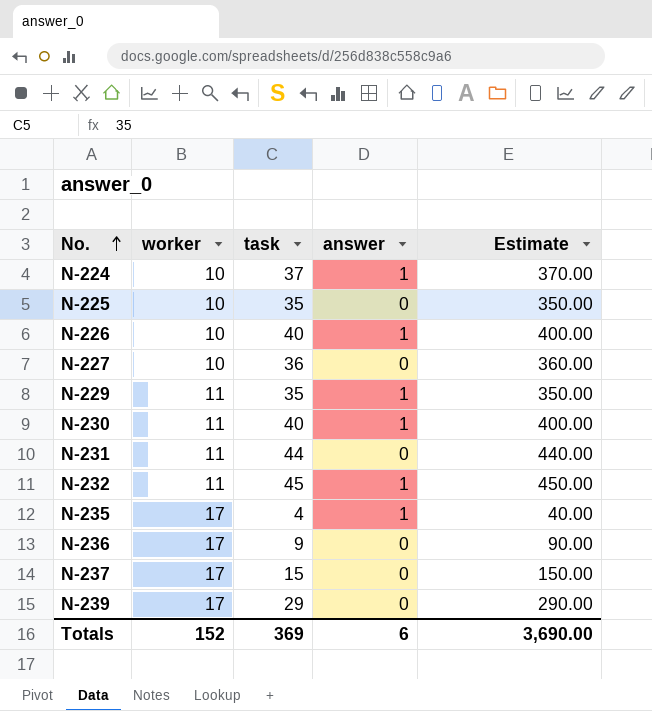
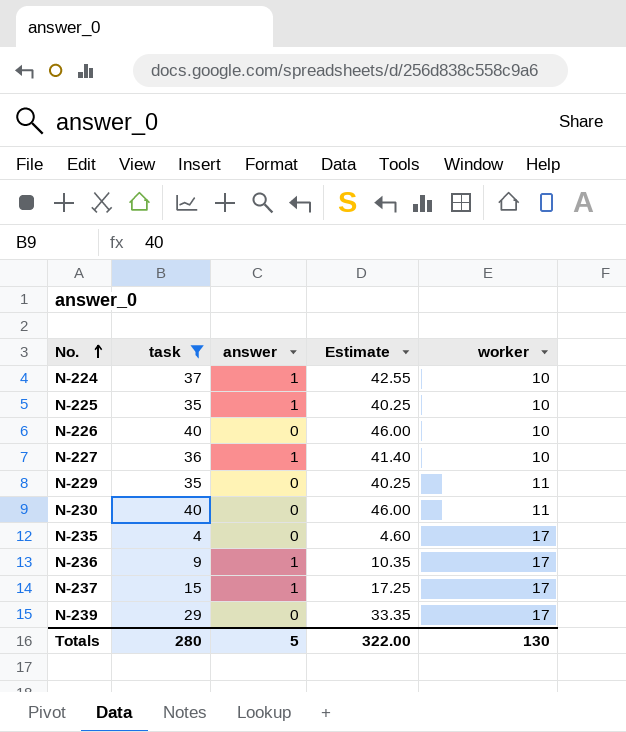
filter: none -> task <= 40
column Estimate | formula: [task] * 10 -> [task] * 1.15
column worker | position: 2 -> 5
N-225 | answer: 0 -> 1
N-226 | answer: 1 -> 0
N-227 | answer: 0 -> 1
N-229 | answer: 1 -> 0
N-230 | answer: 1 -> 0
N-235 | answer: 1 -> 0
N-236 | answer: 0 -> 1
N-237 | answer: 0 -> 1
Totals | task: 369 -> 280
Totals | answer: 6 -> 5
Totals | Estimate: 3,690.00 -> 322.00
Totals | worker: 152 -> 130

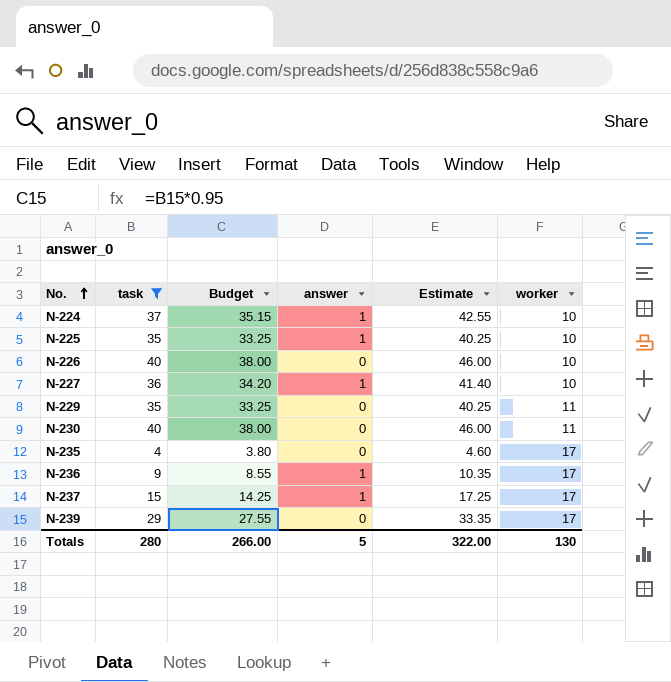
column Budget | formula: none -> [task] * 0.95

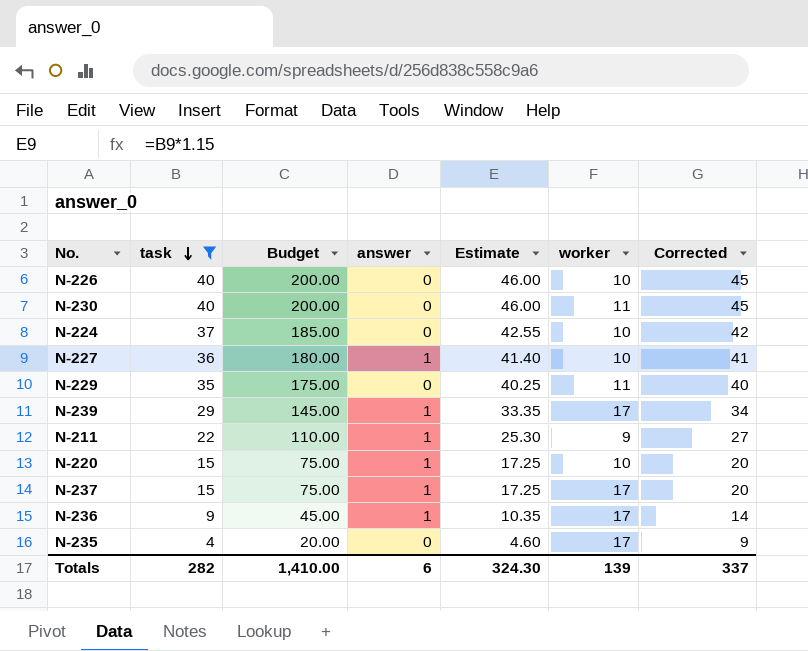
row order: No. ascending -> task descending
column Budget | formula: [task] * 0.95 -> [task] * 5
column Corrected | formula: none -> [task] + 5
row N-225: 35 | 33.25 | 1 | 40.25 | 10 -> none
N-224 | answer: 1 -> 0
N-239 | answer: 0 -> 1
row N-211: none -> 22 | 110.00 | 1 | 25.30 | 9 | 27
row N-220: none -> 15 | 75.00 | 1 | 17.25 | 10 | 20
Totals | task: 280 -> 282
Totals | Budget: 266.00 -> 1,410.00
Totals | answer: 5 -> 6
Totals | Estimate: 322.00 -> 324.30
Totals | worker: 130 -> 139

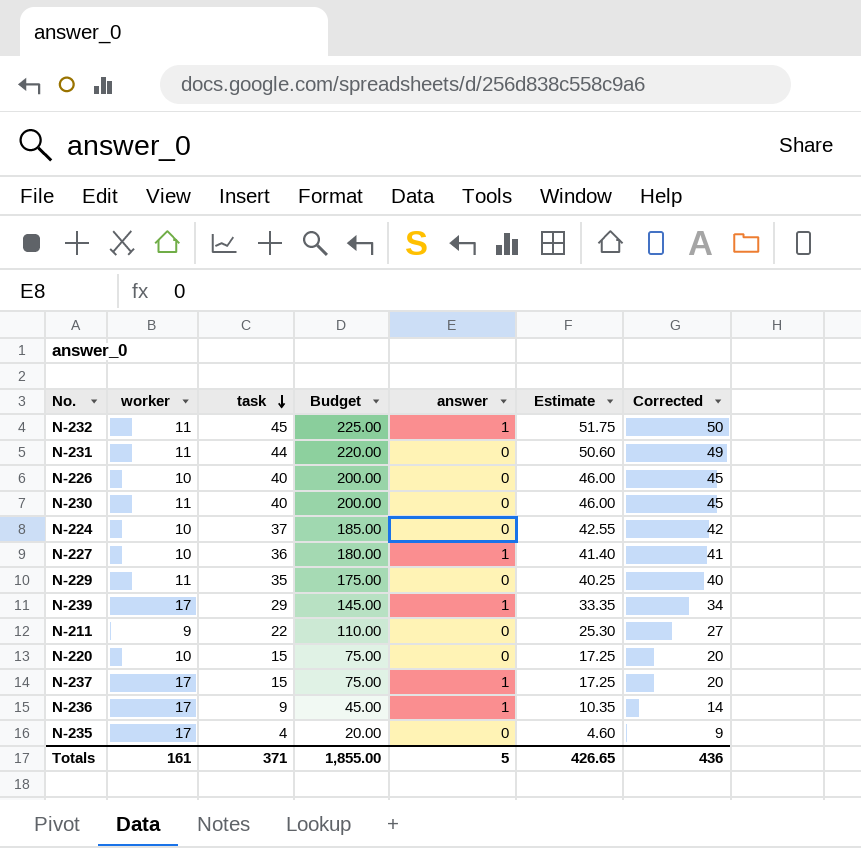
filter: task <= 40 -> none
column worker | position: 6 -> 2
N-211 | answer: 1 -> 0
N-220 | answer: 1 -> 0
Totals | worker: 139 -> 161
Totals | task: 282 -> 371
Totals | Budget: 1,410.00 -> 1,855.00
Totals | answer: 6 -> 5
Totals | Estimate: 324.30 -> 426.65
Totals | Corrected: 337 -> 436

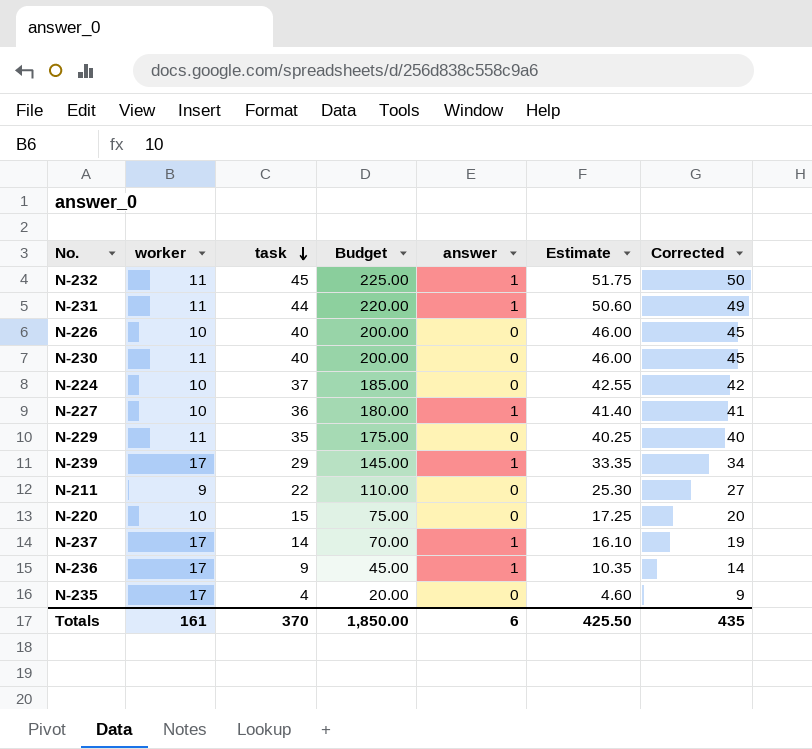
N-231 | answer: 0 -> 1
N-237 | task: 15 -> 14
N-237 | Budget: 75.00 -> 70.00
N-237 | Estimate: 17.25 -> 16.10
N-237 | Corrected: 20 -> 19
Totals | task: 371 -> 370
Totals | Budget: 1,855.00 -> 1,850.00
Totals | answer: 5 -> 6
Totals | Estimate: 426.65 -> 425.50
Totals | Corrected: 436 -> 435

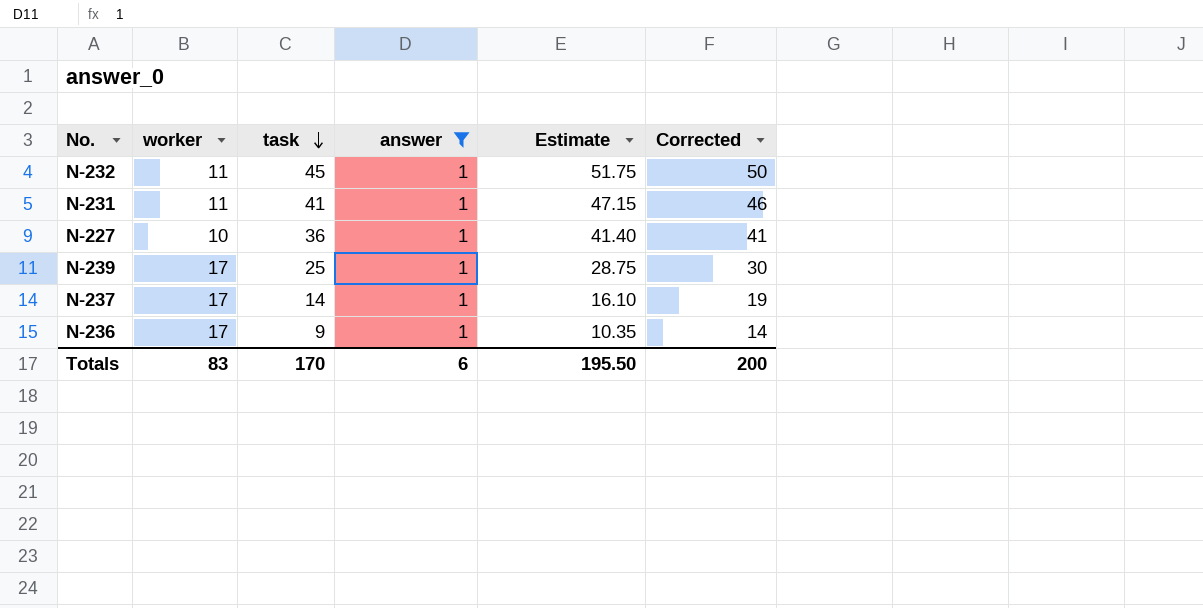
filter: none -> answer = 1
column Budget | formula: [task] * 5 -> none
N-231 | task: 44 -> 41
N-231 | Estimate: 50.60 -> 47.15
N-231 | Corrected: 49 -> 46
N-239 | task: 29 -> 25
N-239 | Estimate: 33.35 -> 28.75
N-239 | Corrected: 34 -> 30
Totals | worker: 161 -> 83
Totals | task: 370 -> 170
Totals | Estimate: 425.50 -> 195.50
Totals | Corrected: 435 -> 200

